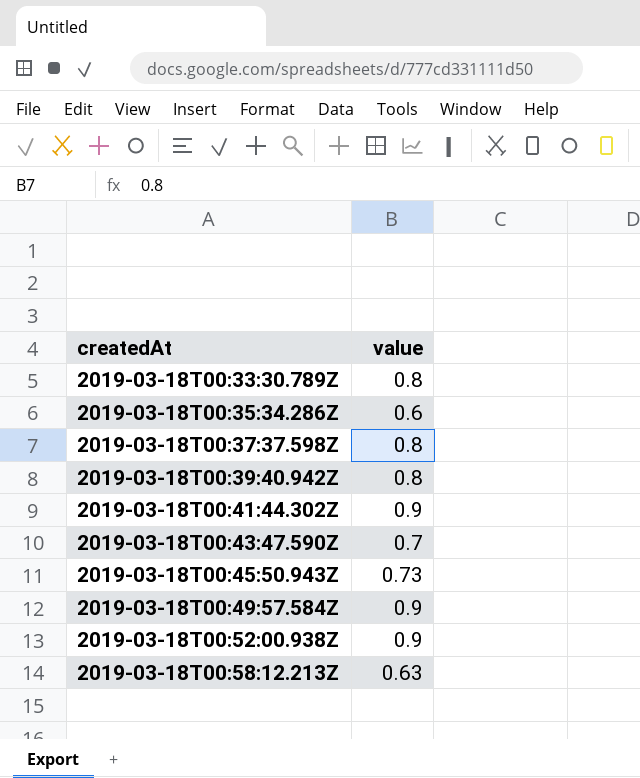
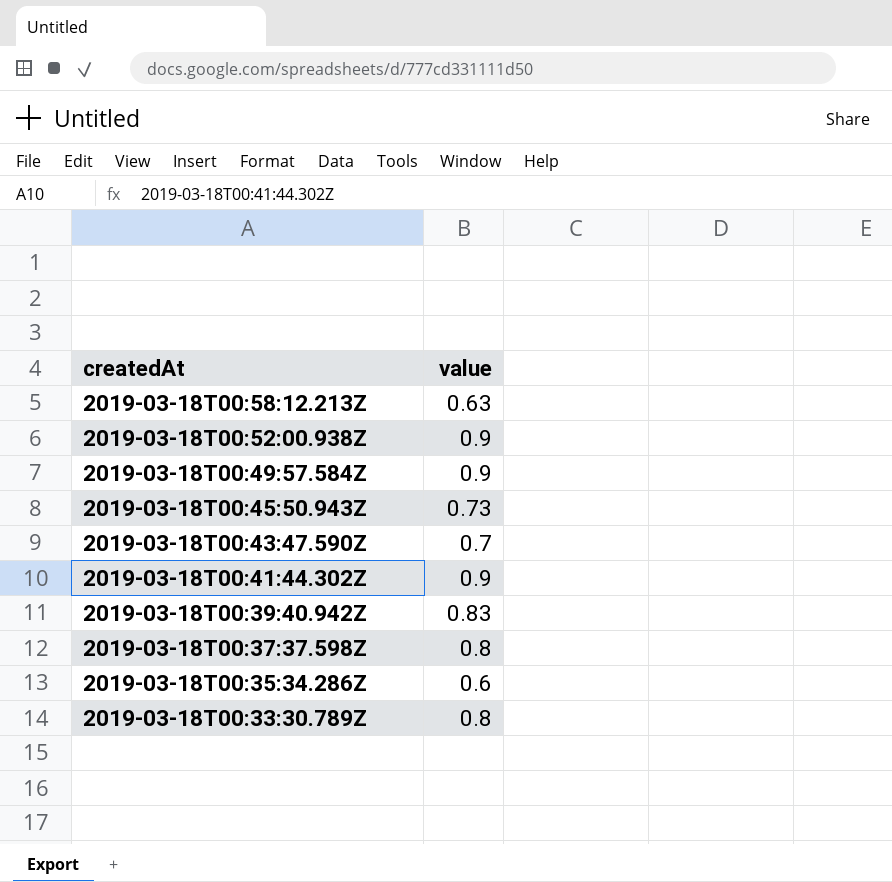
row order: createdAt ascending -> createdAt descending
2019-03-18T00:39:40.942Z | value: 0.8 -> 0.83

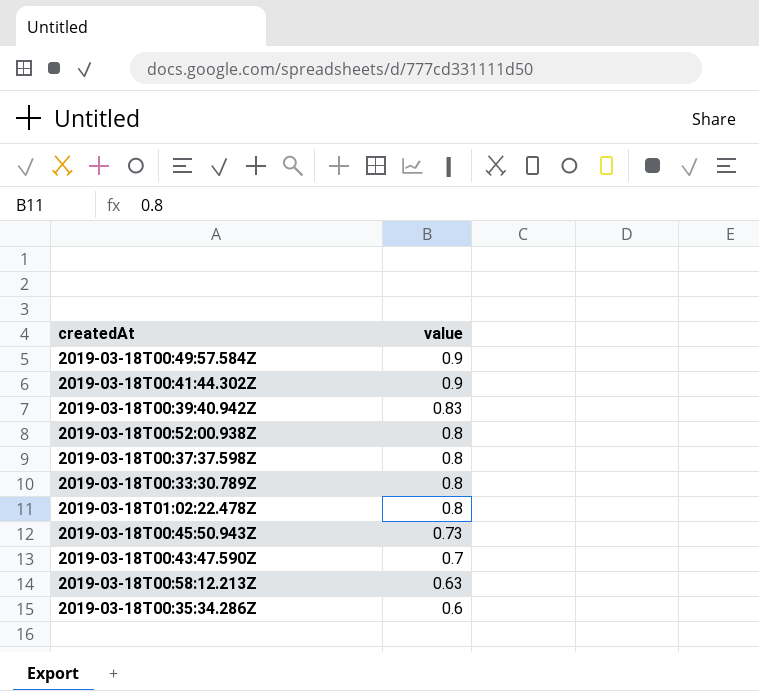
row order: createdAt descending -> value descending
2019-03-18T00:52:00.938Z | value: 0.9 -> 0.8
row 2019-03-18T01:02:22.478Z: none -> 0.8

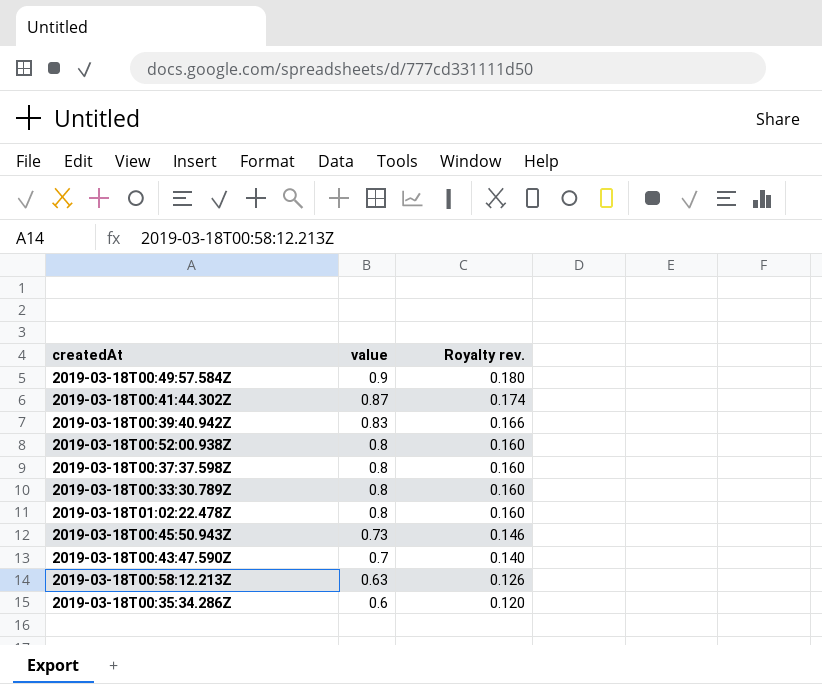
column Royalty rev. | formula: none -> [value] * 0.2
2019-03-18T00:41:44.302Z | value: 0.9 -> 0.87

